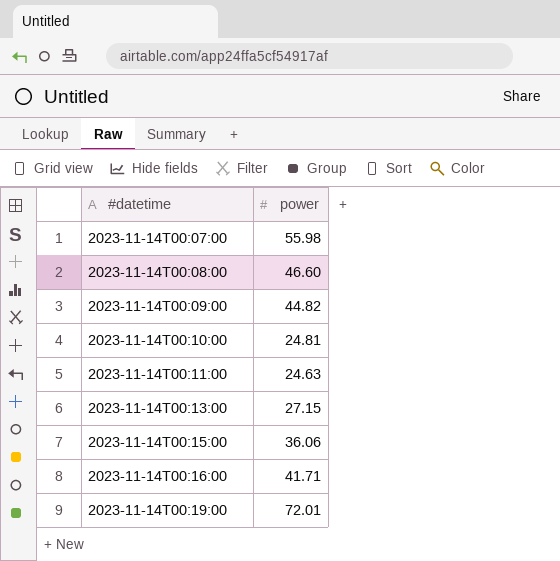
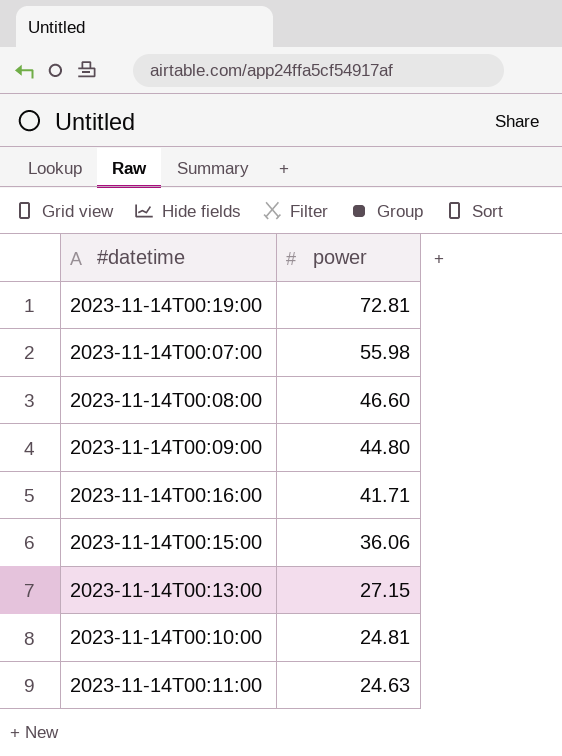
row order: #datetime ascending -> power descending
2023-11-14T00:19:00 | power: 72.01 -> 72.81
2023-11-14T00:09:00 | power: 44.82 -> 44.80

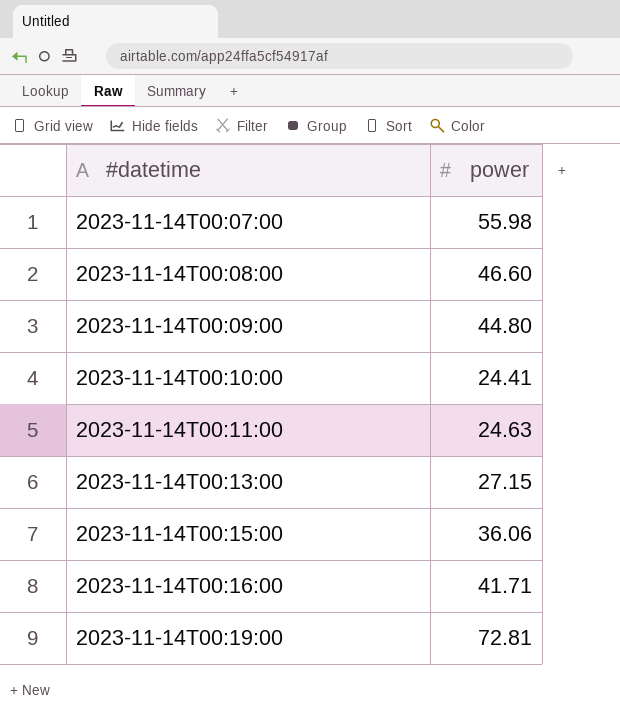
row order: power descending -> #datetime ascending
2023-11-14T00:10:00 | power: 24.81 -> 24.41

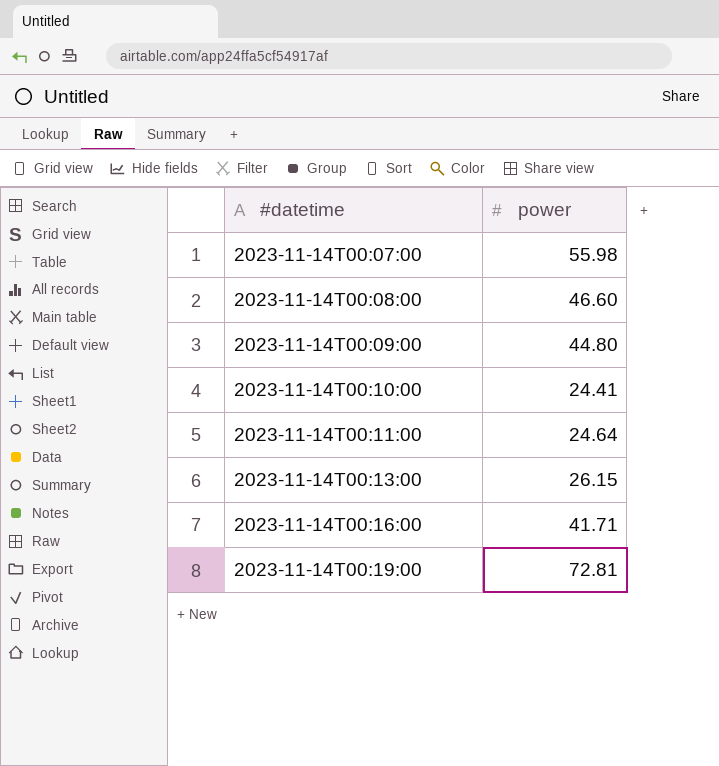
row 2023-11-14T00:15:00: 36.06 -> none
2023-11-14T00:11:00 | power: 24.63 -> 24.64
2023-11-14T00:13:00 | power: 27.15 -> 26.15

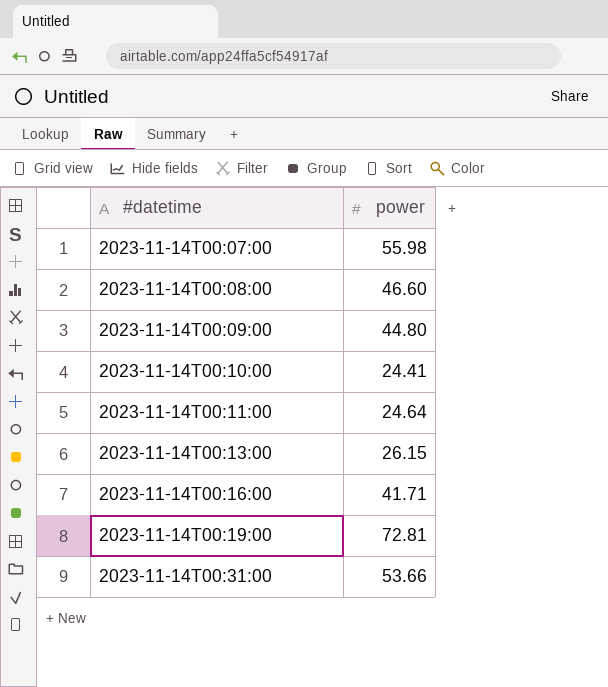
row 2023-11-14T00:31:00: none -> 53.66

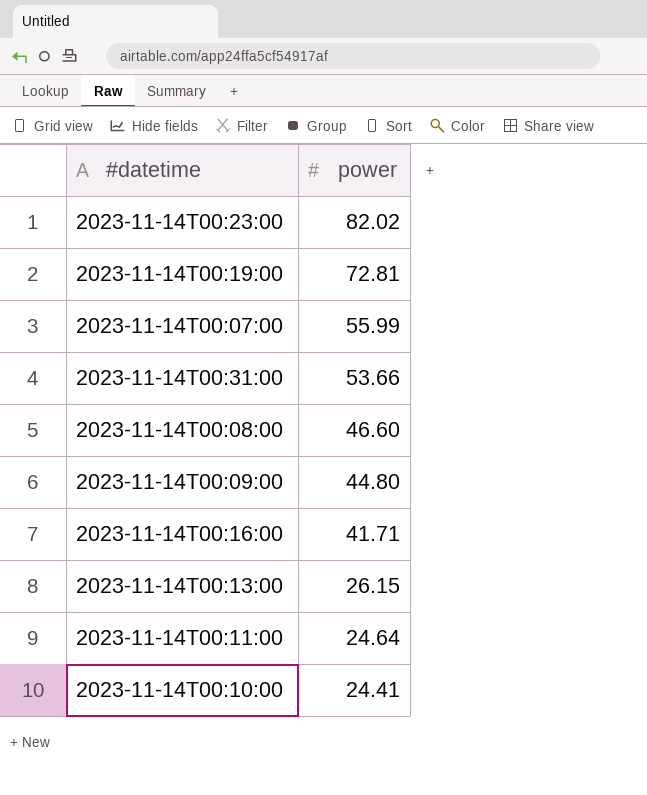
row order: #datetime ascending -> power descending
row 2023-11-14T00:23:00: none -> 82.02
2023-11-14T00:07:00 | power: 55.98 -> 55.99

